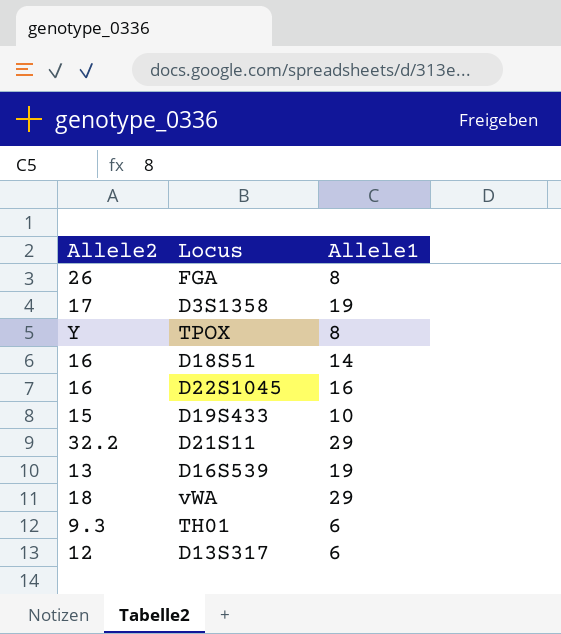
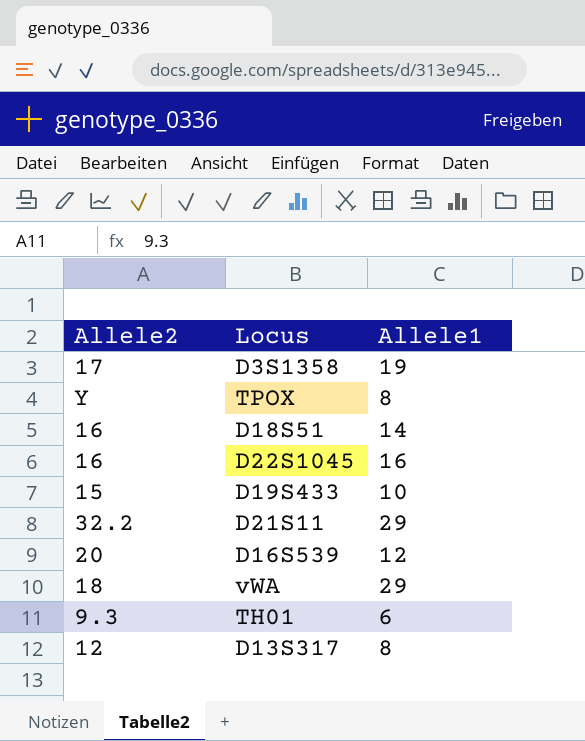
row FGA: 26 | 8 -> none
D16S539 | Allele2: 13 -> 20
D16S539 | Allele1: 19 -> 12
D13S317 | Allele1: 6 -> 8

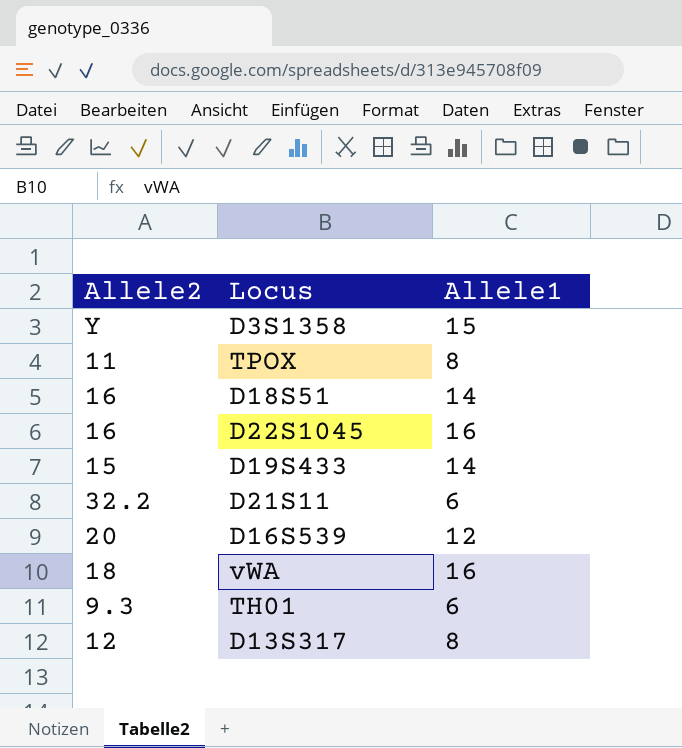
D3S1358 | Allele2: 17 -> Y
D3S1358 | Allele1: 19 -> 15
TPOX | Allele2: Y -> 11
D19S433 | Allele1: 10 -> 14
D21S11 | Allele1: 29 -> 6
vWA | Allele1: 29 -> 16

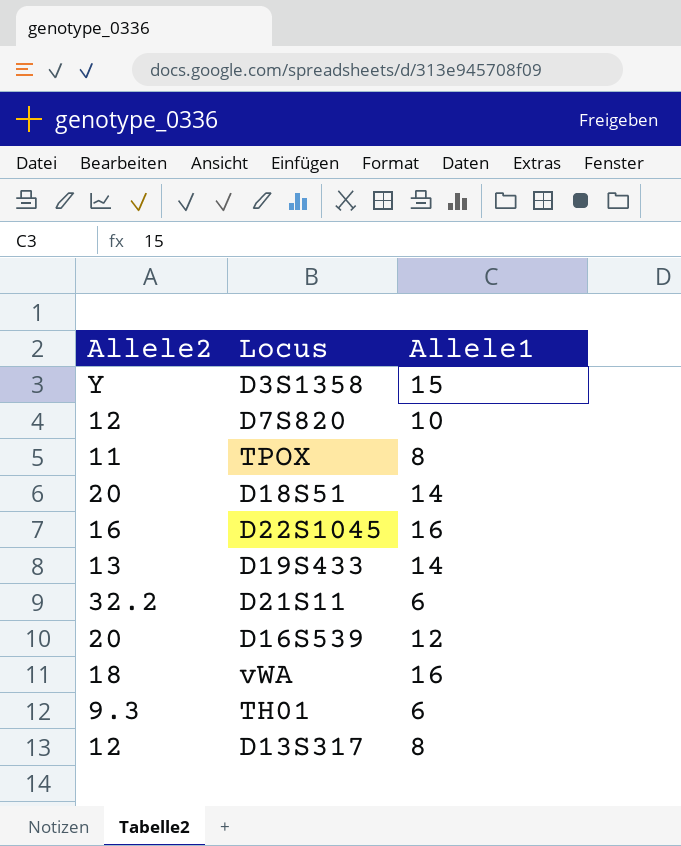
row D7S820: none -> 12 | 10
D18S51 | Allele2: 16 -> 20
D19S433 | Allele2: 15 -> 13

